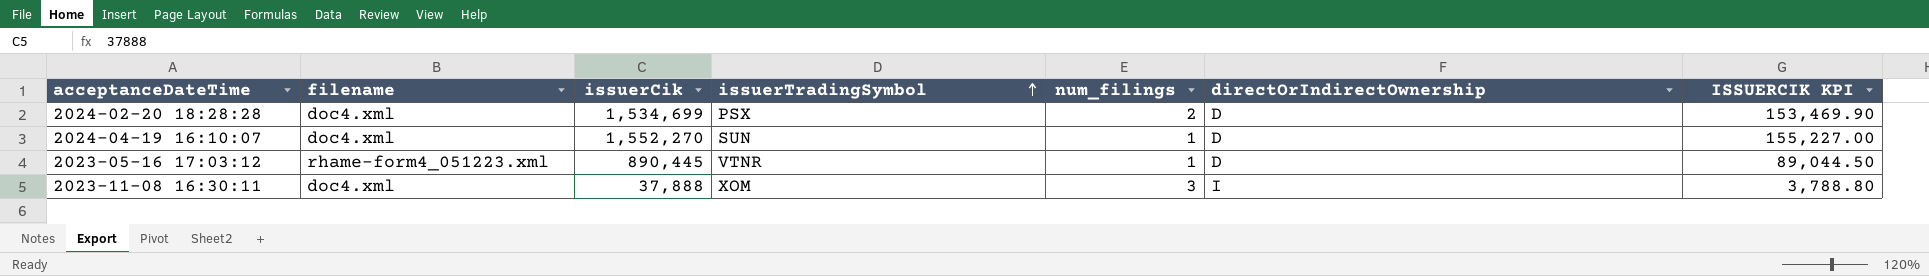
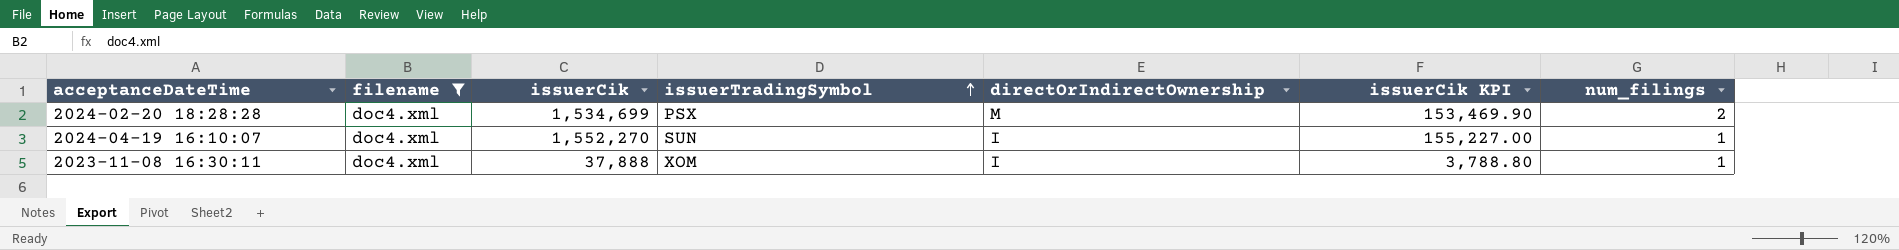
filter: none -> filename = doc4.xml
column name: ISSUERCIK KPI -> issuerCik KPI
column num_filings | position: 5 -> 7
2024-02-20 18:28:28 | directOrIndirectOwnership: D -> M
2024-04-19 16:10:07 | directOrIndirectOwnership: D -> I
2023-11-08 16:30:11 | num_filings: 3 -> 1

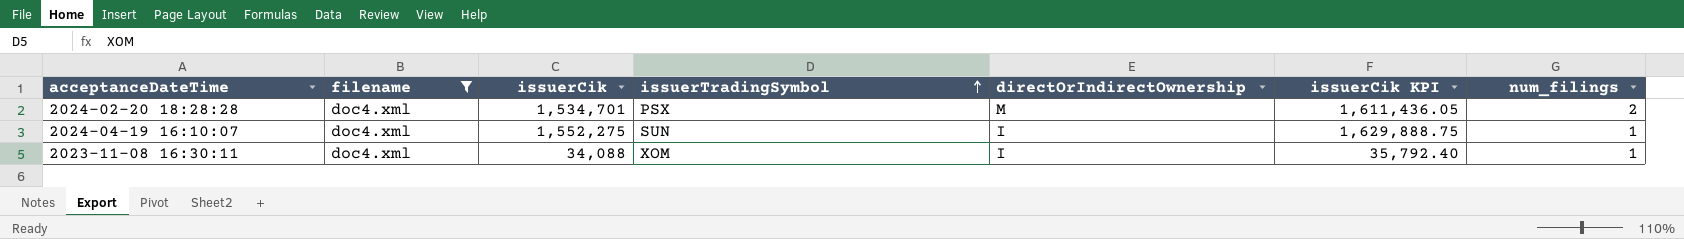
column issuerCik KPI | formula: [issuerCik] * 0.1 -> [issuerCik] * 1.05
2024-02-20 18:28:28 | issuerCik: 1,534,699 -> 1,534,701
2024-04-19 16:10:07 | issuerCik: 1,552,270 -> 1,552,275
2023-11-08 16:30:11 | issuerCik: 37,888 -> 34,088

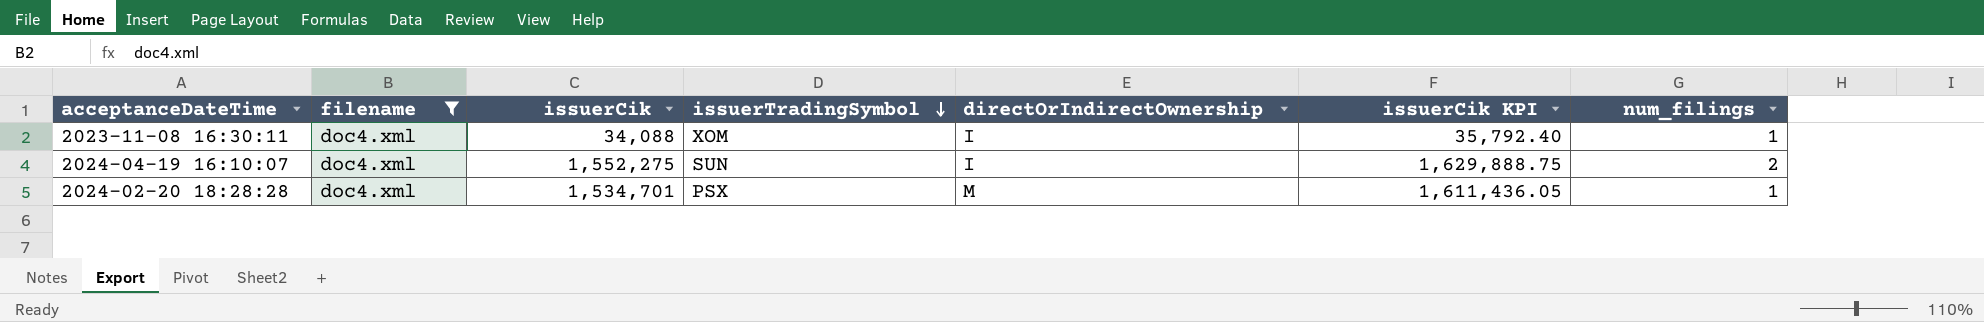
row order: issuerTradingSymbol ascending -> issuerTradingSymbol descending
2024-04-19 16:10:07 | num_filings: 1 -> 2
2024-02-20 18:28:28 | num_filings: 2 -> 1

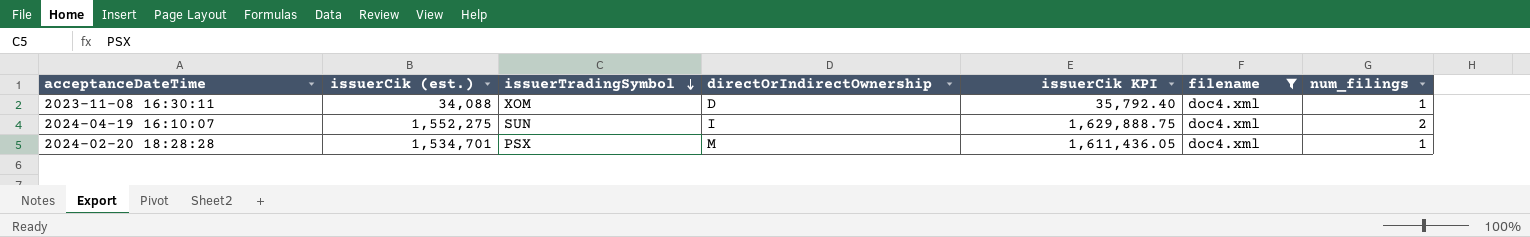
column name: issuerCik -> issuerCik (est.)
column filename | position: 2 -> 6
2023-11-08 16:30:11 | directOrIndirectOwnership: I -> D

